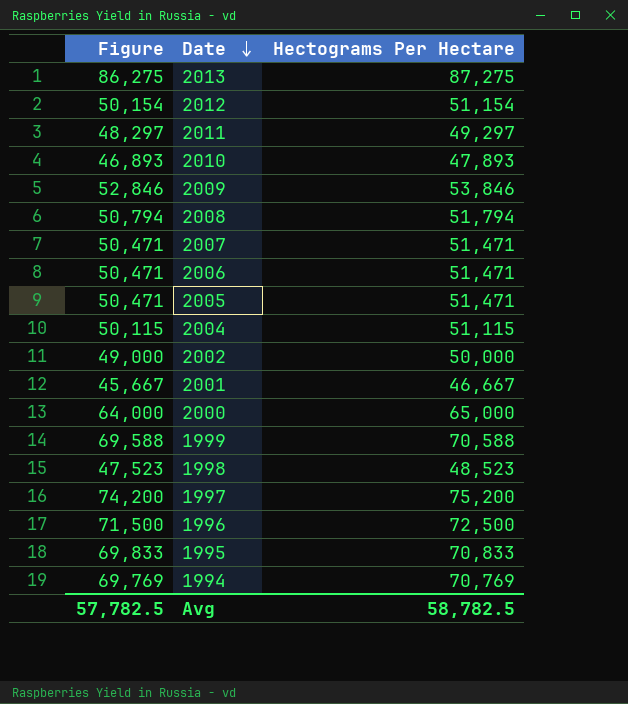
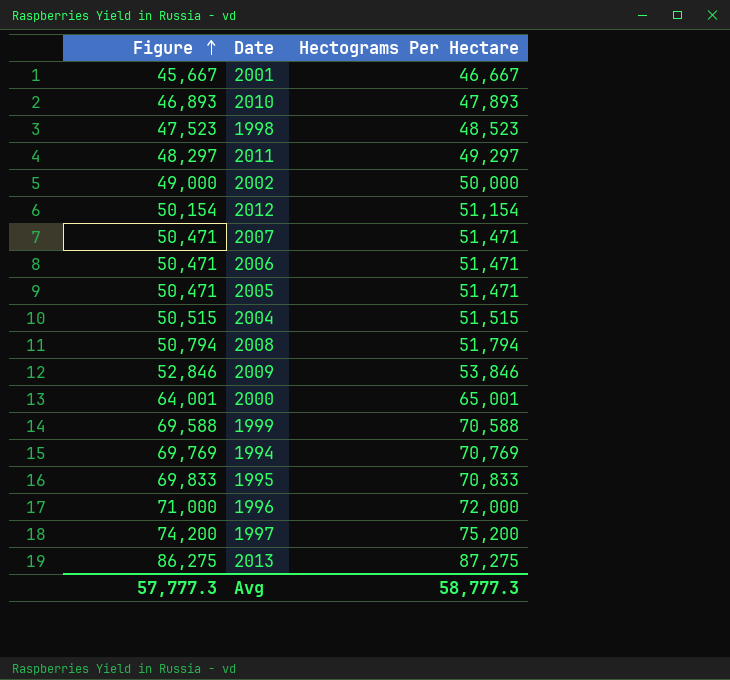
row order: Date descending -> Figure ascending
2004 | Figure: 50,115 -> 50,515
2004 | Hectograms Per Hectare: 51,115 -> 51,515
2000 | Figure: 64,000 -> 64,001
2000 | Hectograms Per Hectare: 65,000 -> 65,001
1996 | Figure: 71,500 -> 71,000
1996 | Hectograms Per Hectare: 72,500 -> 72,000
Avg | Figure: 57,782.5 -> 57,777.3
Avg | Hectograms Per Hectare: 58,782.5 -> 58,777.3

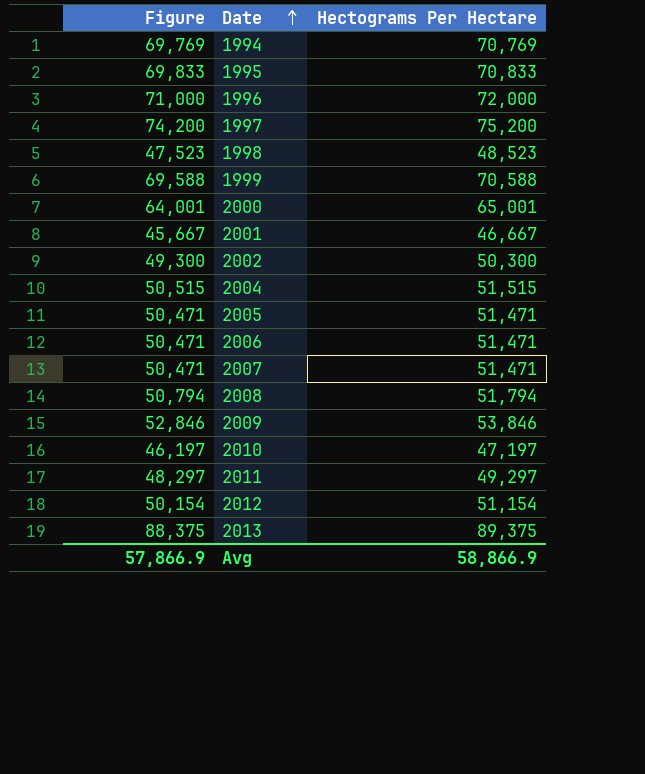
row order: Figure ascending -> Date ascending
2002 | Figure: 49,000 -> 49,300
2002 | Hectograms Per Hectare: 50,000 -> 50,300
2010 | Figure: 46,893 -> 46,197
2010 | Hectograms Per Hectare: 47,893 -> 47,197
2013 | Figure: 86,275 -> 88,375
2013 | Hectograms Per Hectare: 87,275 -> 89,375
Avg | Figure: 57,777.3 -> 57,866.9
Avg | Hectograms Per Hectare: 58,777.3 -> 58,866.9

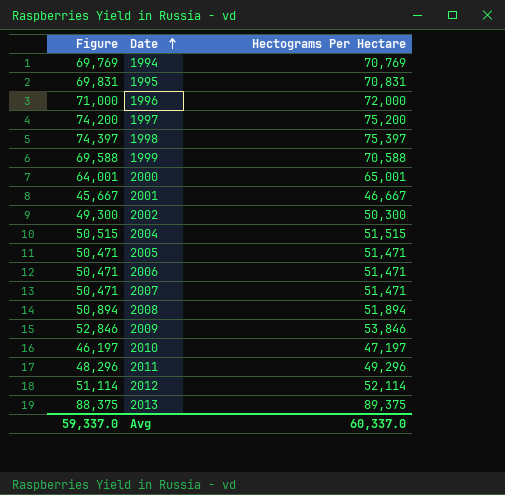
1995 | Figure: 69,833 -> 69,831
1995 | Hectograms Per Hectare: 70,833 -> 70,831
1998 | Figure: 47,523 -> 74,397
1998 | Hectograms Per Hectare: 48,523 -> 75,397
2008 | Figure: 50,794 -> 50,894
2008 | Hectograms Per Hectare: 51,794 -> 51,894
2011 | Figure: 48,297 -> 48,296
2011 | Hectograms Per Hectare: 49,297 -> 49,296
2012 | Figure: 50,154 -> 51,114
2012 | Hectograms Per Hectare: 51,154 -> 52,114
Avg | Figure: 57,866.9 -> 59,337.0
Avg | Hectograms Per Hectare: 58,866.9 -> 60,337.0

